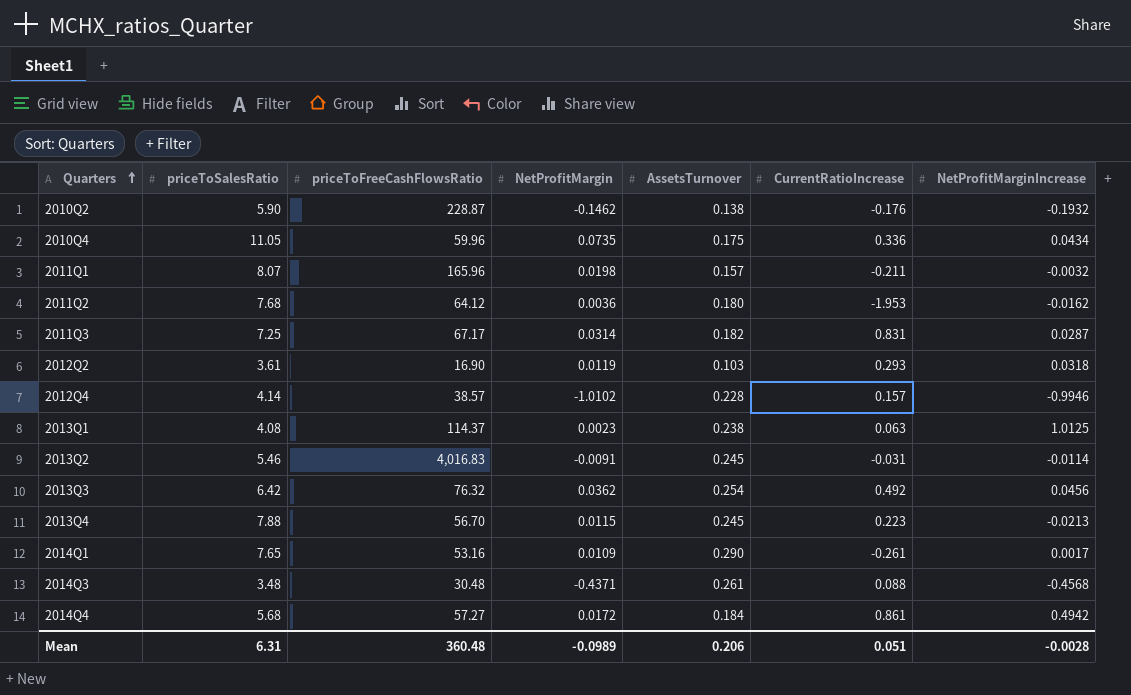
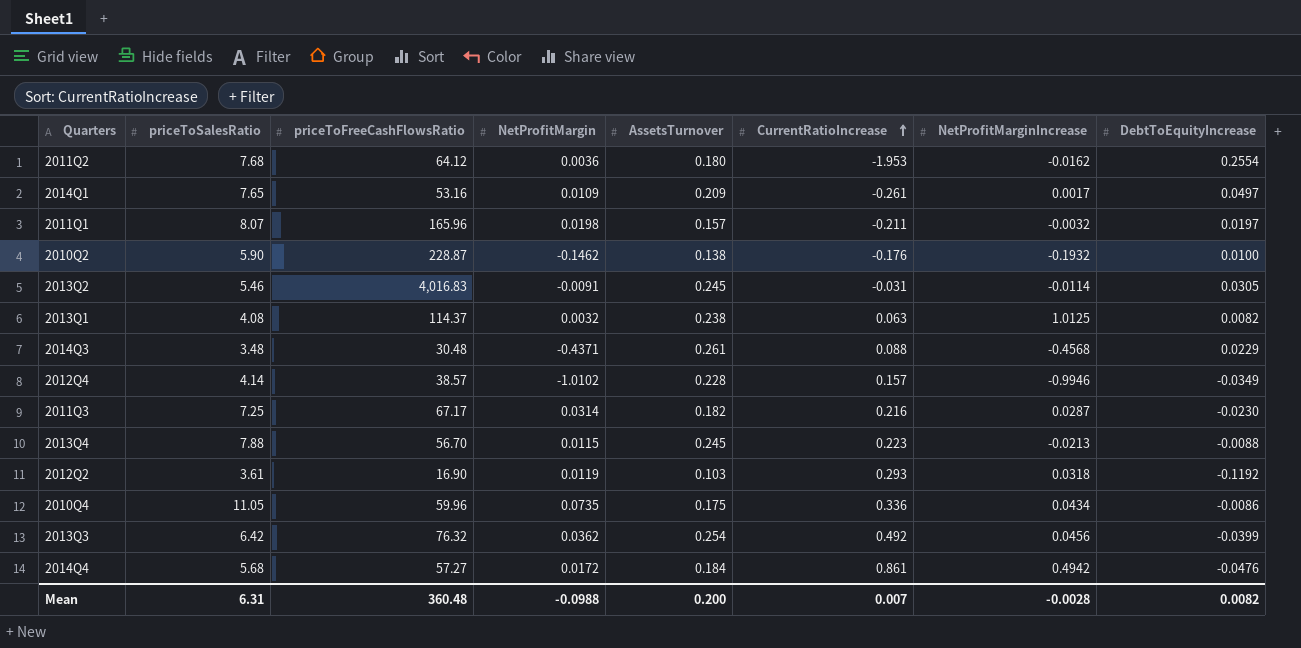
row order: Quarters ascending -> CurrentRatioIncrease ascending
column DebtToEquityIncrease | position: none -> 8
2014Q1 | AssetsTurnover: 0.290 -> 0.209
2013Q1 | NetProfitMargin: 0.0023 -> 0.0032
2011Q3 | CurrentRatioIncrease: 0.831 -> 0.216
Mean | NetProfitMargin: -0.0989 -> -0.0988
Mean | AssetsTurnover: 0.206 -> 0.200
Mean | CurrentRatioIncrease: 0.051 -> 0.007

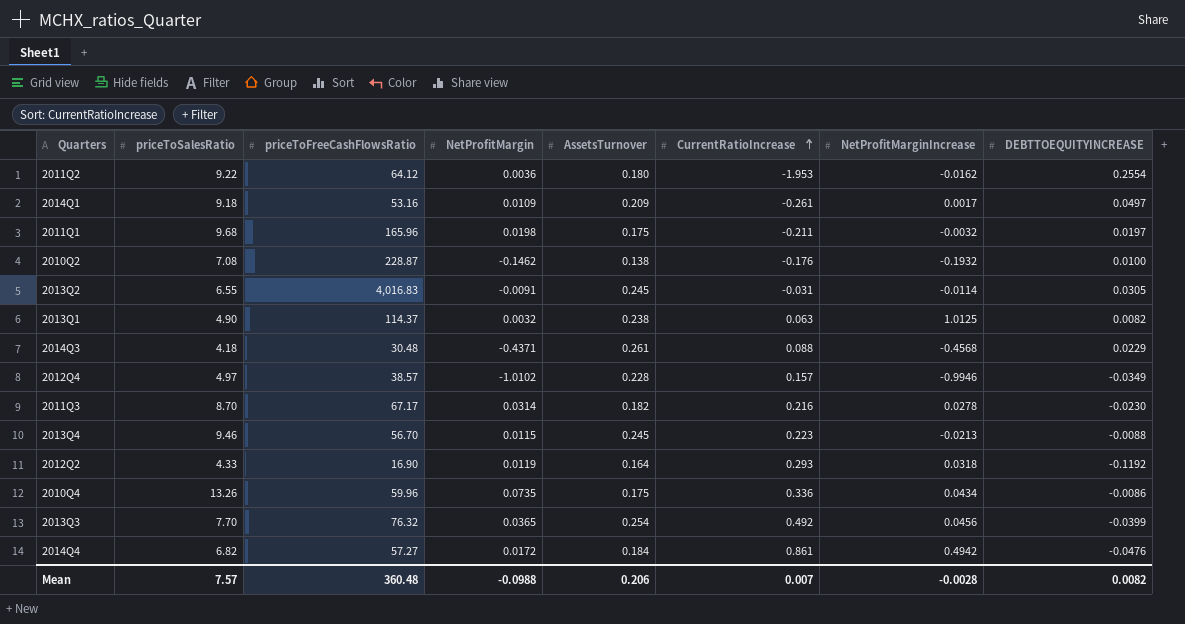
column name: DebtToEquityIncrease -> DEBTTOEQUITYINCREASE
2011Q2 | priceToSalesRatio: 7.68 -> 9.22
2014Q1 | priceToSalesRatio: 7.65 -> 9.18
2011Q1 | priceToSalesRatio: 8.07 -> 9.68
2011Q1 | AssetsTurnover: 0.157 -> 0.175
2010Q2 | priceToSalesRatio: 5.90 -> 7.08
2013Q2 | priceToSalesRatio: 5.46 -> 6.55
2013Q1 | priceToSalesRatio: 4.08 -> 4.90
2014Q3 | priceToSalesRatio: 3.48 -> 4.18
2012Q4 | priceToSalesRatio: 4.14 -> 4.97
2011Q3 | priceToSalesRatio: 7.25 -> 8.70
2011Q3 | NetProfitMarginIncrease: 0.0287 -> 0.0278
2013Q4 | priceToSalesRatio: 7.88 -> 9.46
2012Q2 | priceToSalesRatio: 3.61 -> 4.33
2012Q2 | AssetsTurnover: 0.103 -> 0.164
2010Q4 | priceToSalesRatio: 11.05 -> 13.26
2013Q3 | priceToSalesRatio: 6.42 -> 7.70
2013Q3 | NetProfitMargin: 0.0362 -> 0.0365
2014Q4 | priceToSalesRatio: 5.68 -> 6.82
Mean | priceToSalesRatio: 6.31 -> 7.57
Mean | AssetsTurnover: 0.200 -> 0.206

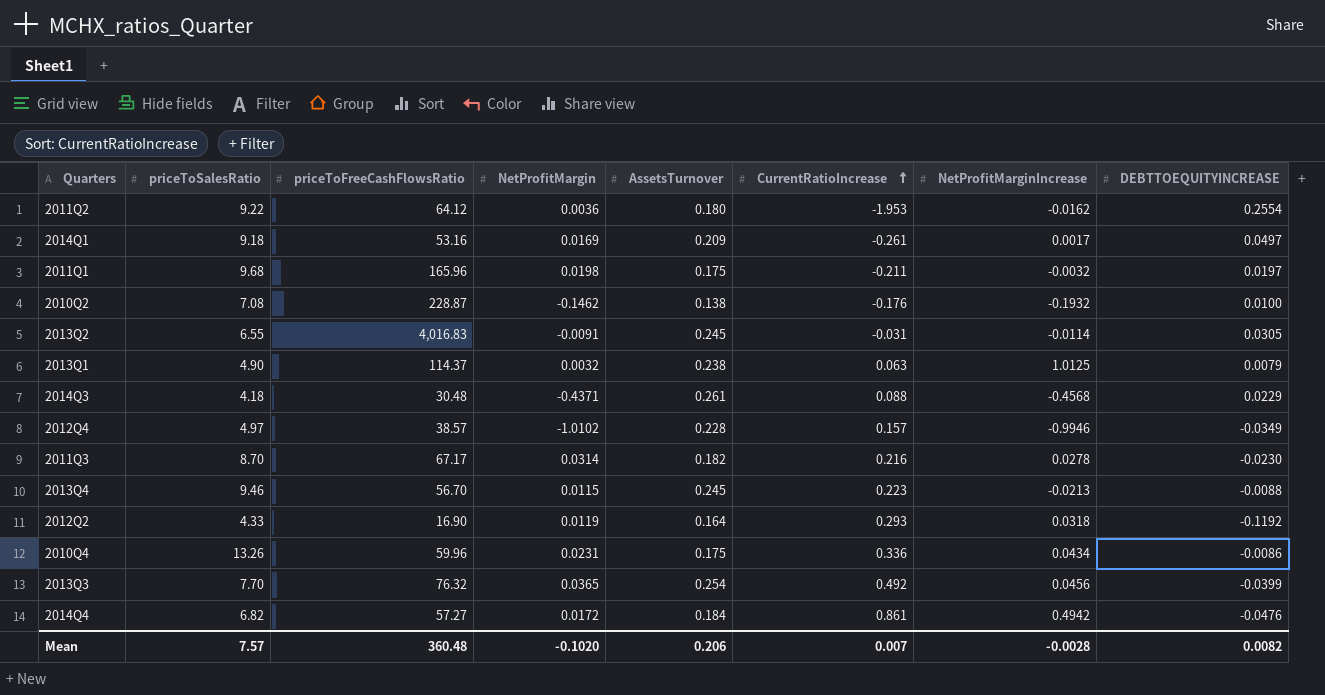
2014Q1 | NetProfitMargin: 0.0109 -> 0.0169
2013Q1 | DEBTTOEQUITYINCREASE: 0.0082 -> 0.0079
2010Q4 | NetProfitMargin: 0.0735 -> 0.0231
Mean | NetProfitMargin: -0.0988 -> -0.1020

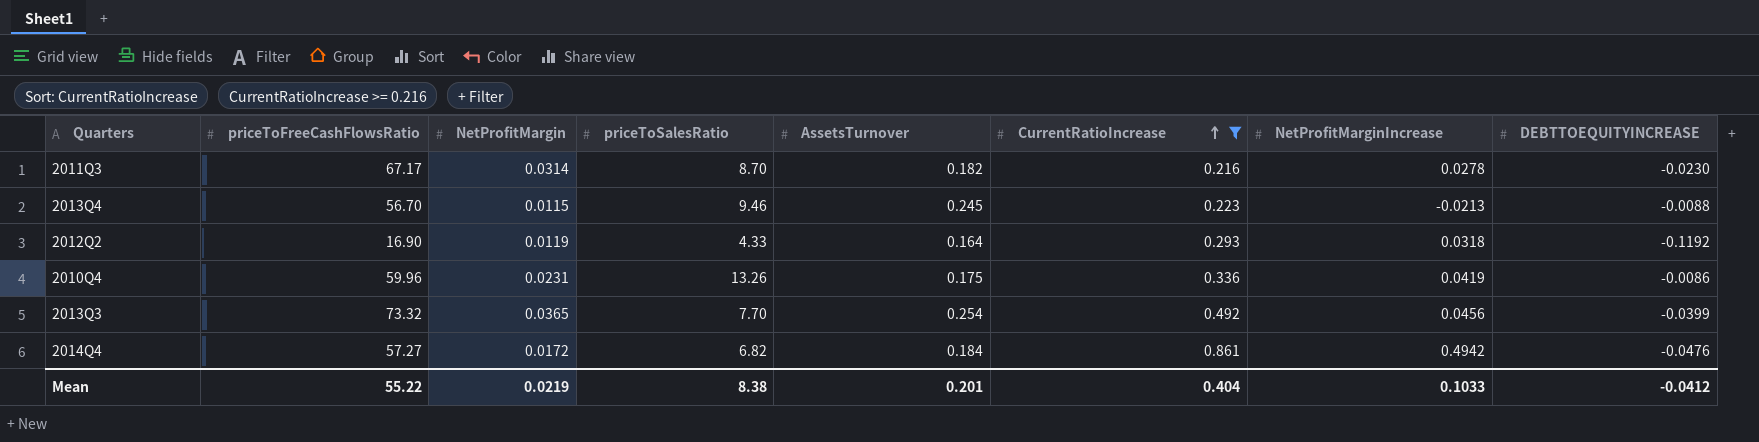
filter: none -> CurrentRatioIncrease >= 0.216
column priceToSalesRatio | position: 2 -> 4
2010Q4 | NetProfitMarginIncrease: 0.0434 -> 0.0419
2013Q3 | priceToFreeCashFlowsRatio: 76.32 -> 73.32
Mean | priceToFreeCashFlowsRatio: 360.48 -> 55.22
Mean | NetProfitMargin: -0.1020 -> 0.0219
Mean | priceToSalesRatio: 7.57 -> 8.38
Mean | AssetsTurnover: 0.206 -> 0.201
Mean | CurrentRatioIncrease: 0.007 -> 0.404
Mean | NetProfitMarginIncrease: -0.0028 -> 0.1033
Mean | DEBTTOEQUITYINCREASE: 0.0082 -> -0.0412

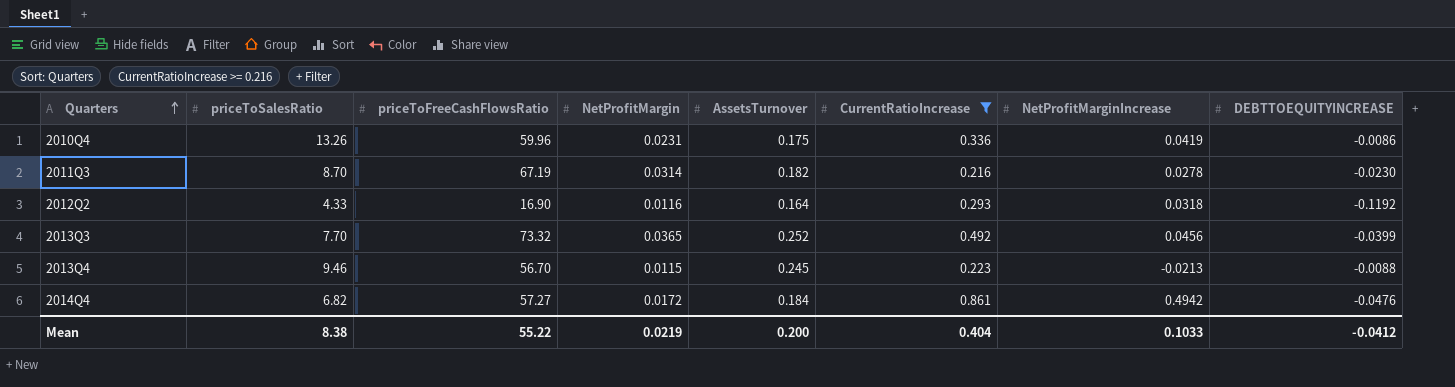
row order: CurrentRatioIncrease ascending -> Quarters ascending
column priceToSalesRatio | position: 4 -> 2
2011Q3 | priceToFreeCashFlowsRatio: 67.17 -> 67.19
2012Q2 | NetProfitMargin: 0.0119 -> 0.0116
2013Q3 | AssetsTurnover: 0.254 -> 0.252
Mean | AssetsTurnover: 0.201 -> 0.200

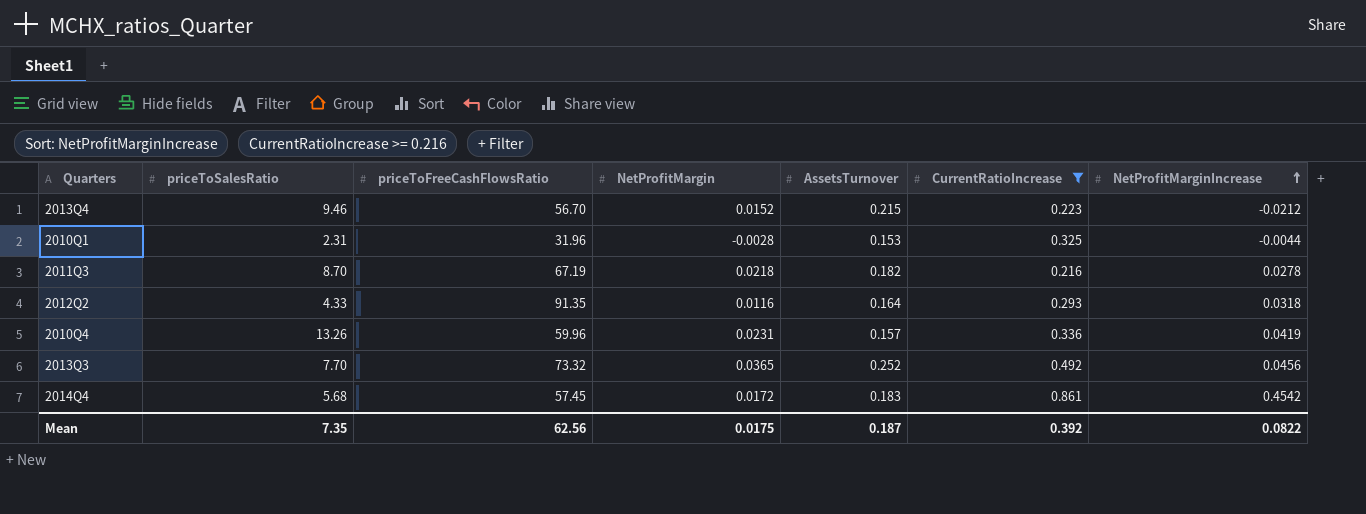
row order: Quarters ascending -> NetProfitMarginIncrease ascending
column DEBTTOEQUITYINCREASE | position: 8 -> none
2013Q4 | NetProfitMargin: 0.0115 -> 0.0152
2013Q4 | AssetsTurnover: 0.245 -> 0.215
2013Q4 | NetProfitMarginIncrease: -0.0213 -> -0.0212
row 2010Q1: none -> 2.31 | 31.96 | -0.0028 | 0.153 | 0.325 | -0.0044
2011Q3 | NetProfitMargin: 0.0314 -> 0.0218
2012Q2 | priceToFreeCashFlowsRatio: 16.90 -> 91.35
2010Q4 | AssetsTurnover: 0.175 -> 0.157
2014Q4 | priceToSalesRatio: 6.82 -> 5.68
2014Q4 | priceToFreeCashFlowsRatio: 57.27 -> 57.45
2014Q4 | AssetsTurnover: 0.184 -> 0.183
2014Q4 | NetProfitMarginIncrease: 0.4942 -> 0.4542
Mean | priceToSalesRatio: 8.38 -> 7.35
Mean | priceToFreeCashFlowsRatio: 55.22 -> 62.56
Mean | NetProfitMargin: 0.0219 -> 0.0175
Mean | AssetsTurnover: 0.200 -> 0.187
Mean | CurrentRatioIncrease: 0.404 -> 0.392
Mean | NetProfitMarginIncrease: 0.1033 -> 0.0822

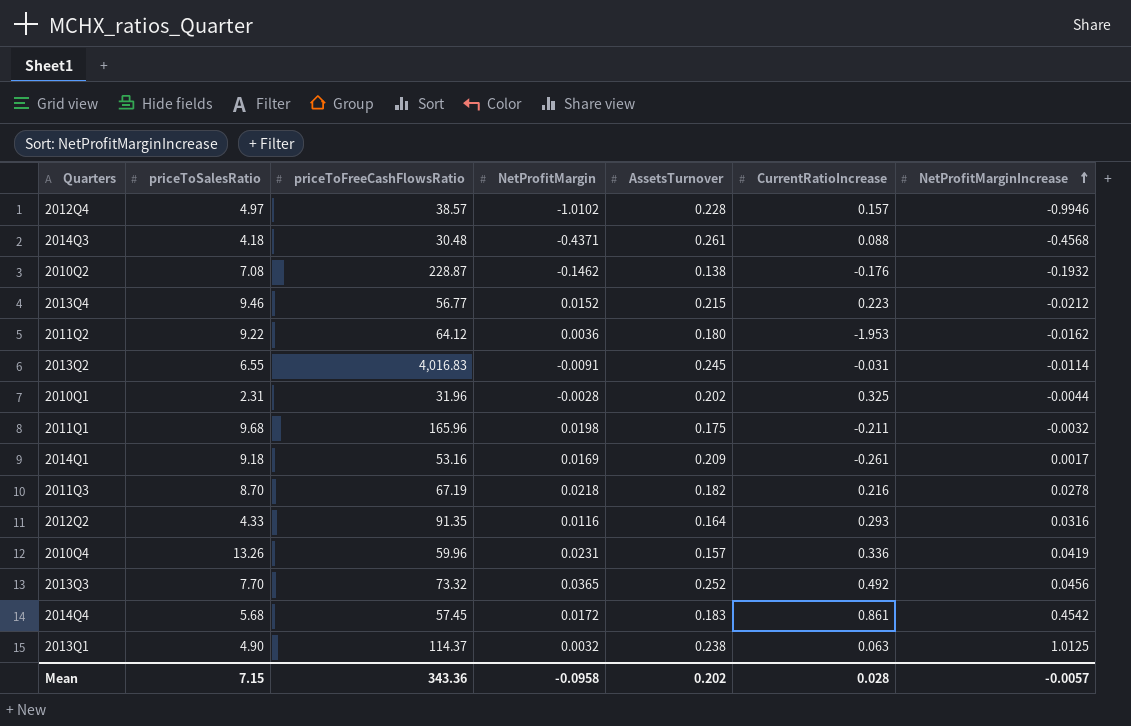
filter: CurrentRatioIncrease >= 0.216 -> none
2013Q4 | priceToFreeCashFlowsRatio: 56.70 -> 56.77
2010Q1 | AssetsTurnover: 0.153 -> 0.202
2012Q2 | NetProfitMarginIncrease: 0.0318 -> 0.0316
Mean | priceToSalesRatio: 7.35 -> 7.15
Mean | priceToFreeCashFlowsRatio: 62.56 -> 343.36
Mean | NetProfitMargin: 0.0175 -> -0.0958
Mean | AssetsTurnover: 0.187 -> 0.202
Mean | CurrentRatioIncrease: 0.392 -> 0.028
Mean | NetProfitMarginIncrease: 0.0822 -> -0.0057

